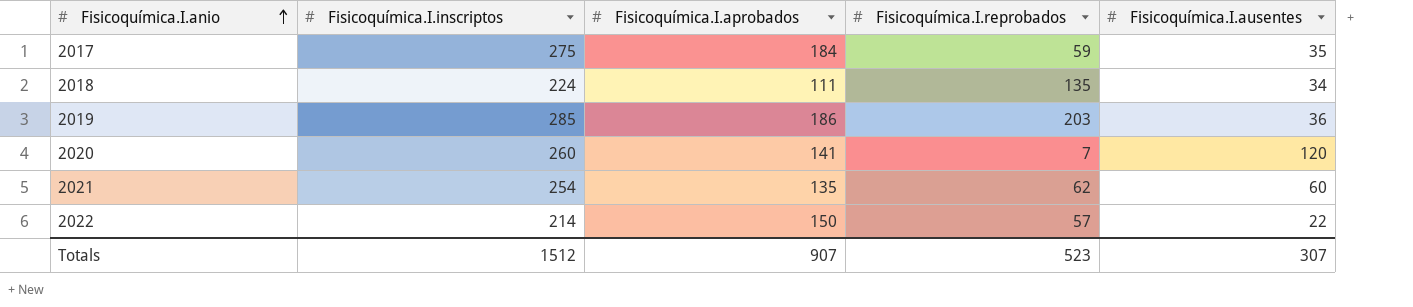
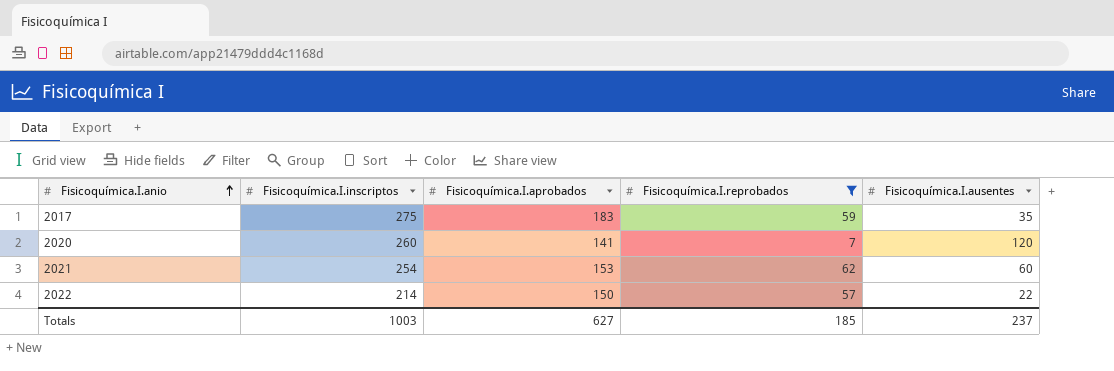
filter: none -> Fisicoquímica.I.reprobados <= 62
2017 | Fisicoquímica.I.aprobados: 184 -> 183
2021 | Fisicoquímica.I.aprobados: 135 -> 153
Totals | Fisicoquímica.I.inscriptos: 1512 -> 1003
Totals | Fisicoquímica.I.aprobados: 907 -> 627
Totals | Fisicoquímica.I.reprobados: 523 -> 185
Totals | Fisicoquímica.I.ausentes: 307 -> 237

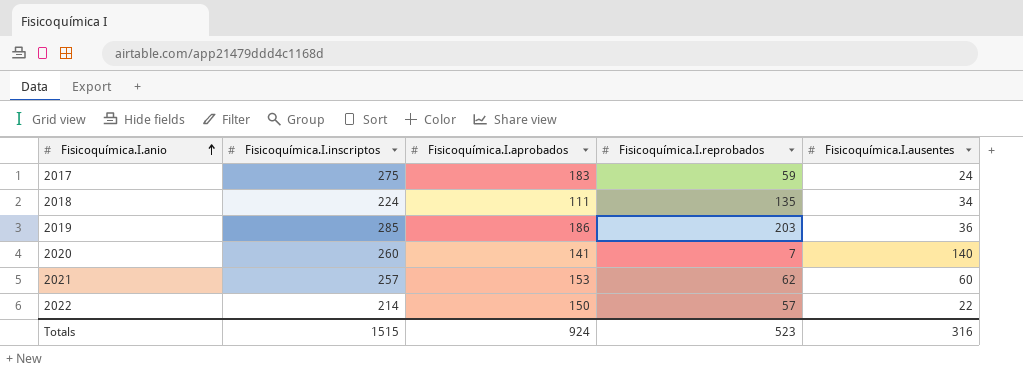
filter: Fisicoquímica.I.reprobados <= 62 -> none
2017 | Fisicoquímica.I.ausentes: 35 -> 24
2020 | Fisicoquímica.I.ausentes: 120 -> 140
2021 | Fisicoquímica.I.inscriptos: 254 -> 257
Totals | Fisicoquímica.I.inscriptos: 1003 -> 1515
Totals | Fisicoquímica.I.aprobados: 627 -> 924
Totals | Fisicoquímica.I.reprobados: 185 -> 523
Totals | Fisicoquímica.I.ausentes: 237 -> 316

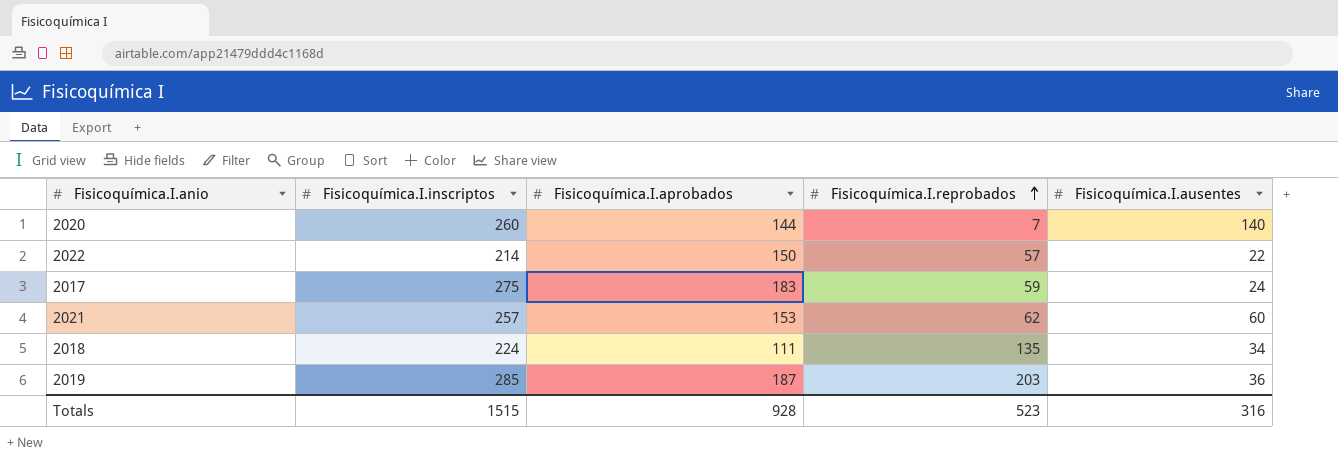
row order: Fisicoquímica.I.anio ascending -> Fisicoquímica.I.reprobados ascending
2020 | Fisicoquímica.I.aprobados: 141 -> 144
2019 | Fisicoquímica.I.aprobados: 186 -> 187
Totals | Fisicoquímica.I.aprobados: 924 -> 928

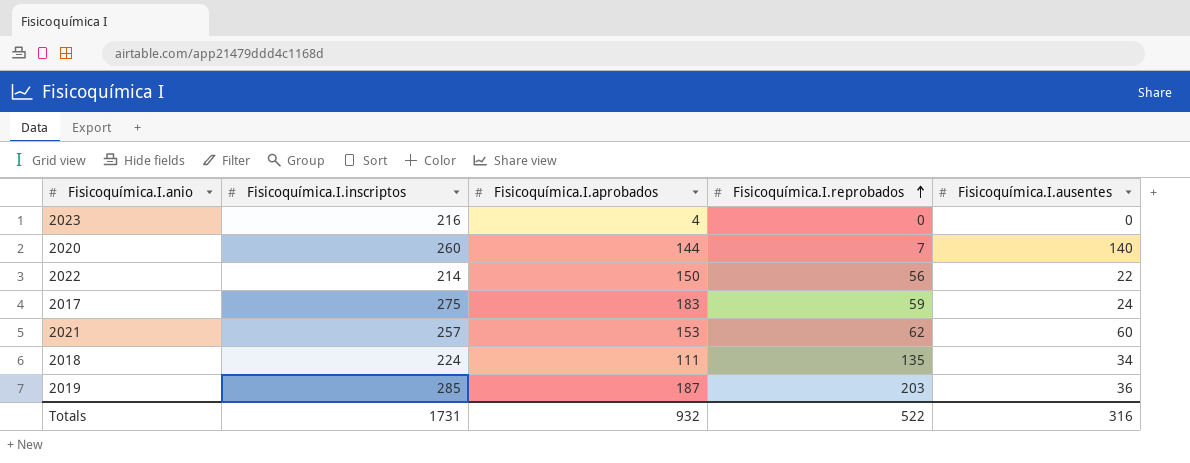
row 2023: none -> 216 | 4 | 0 | 0
2022 | Fisicoquímica.I.reprobados: 57 -> 56
Totals | Fisicoquímica.I.inscriptos: 1515 -> 1731
Totals | Fisicoquímica.I.aprobados: 928 -> 932
Totals | Fisicoquímica.I.reprobados: 523 -> 522

